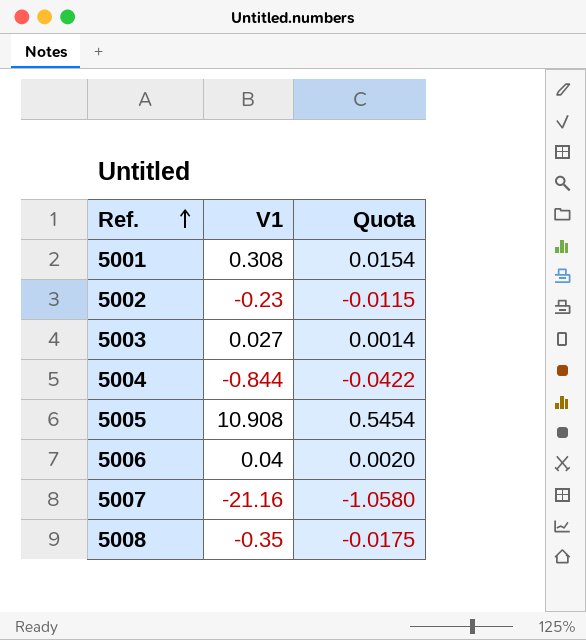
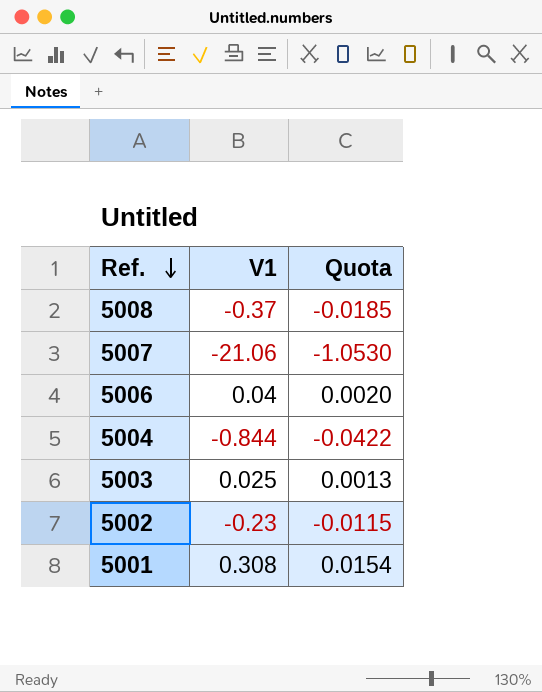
row order: Ref. ascending -> Ref. descending
row 5005: 10.908 | 0.5454 -> none
5008 | V1: -0.35 -> -0.37
5008 | Quota: -0.0175 -> -0.0185
5007 | V1: -21.16 -> -21.06
5007 | Quota: -1.0580 -> -1.0530
5003 | V1: 0.027 -> 0.025
5003 | Quota: 0.0014 -> 0.0013

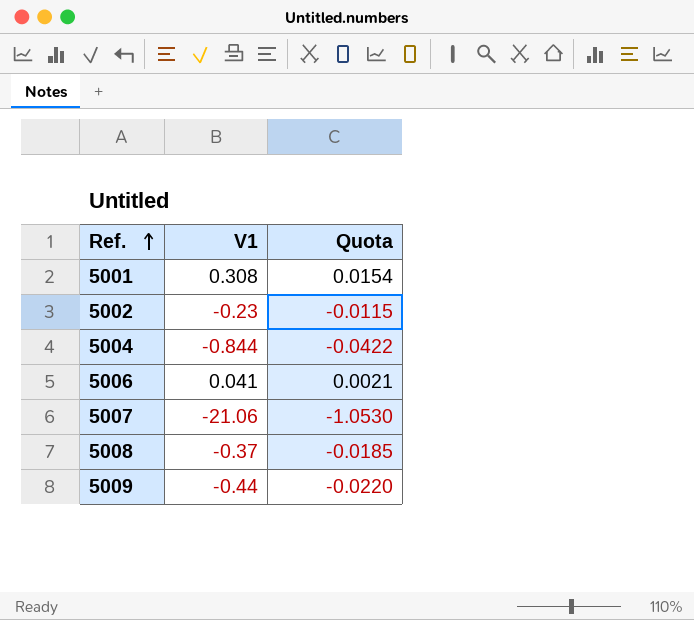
row order: Ref. descending -> Ref. ascending
row 5003: 0.025 | 0.0013 -> none
5006 | V1: 0.04 -> 0.041
5006 | Quota: 0.0020 -> 0.0021
row 5009: none -> -0.44 | -0.0220

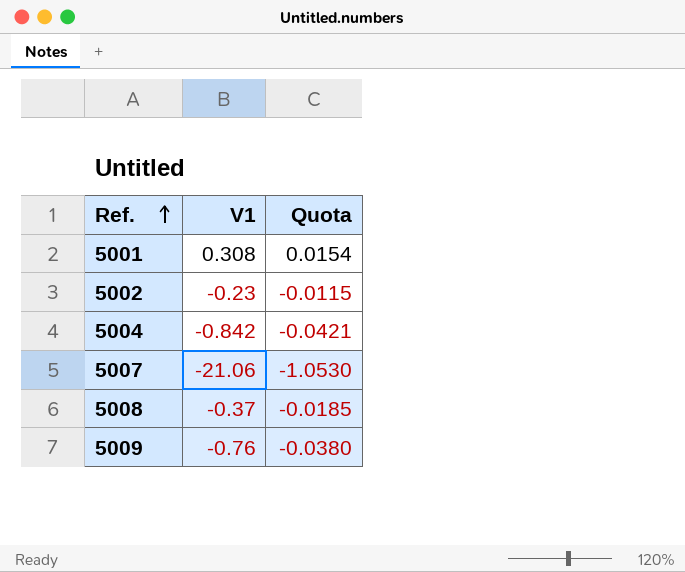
row 5006: 0.041 | 0.0021 -> none
5004 | V1: -0.844 -> -0.842
5004 | Quota: -0.0422 -> -0.0421
5009 | V1: -0.44 -> -0.76
5009 | Quota: -0.0220 -> -0.0380

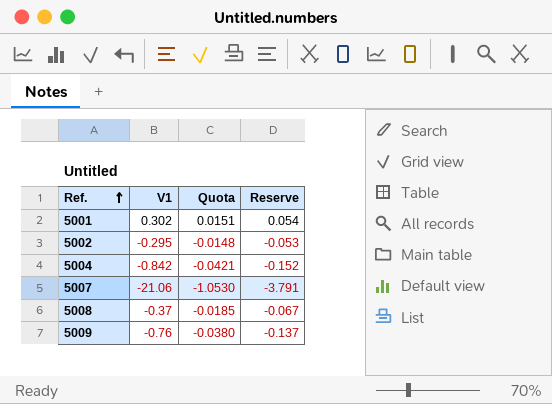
column Reserve | formula: none -> [V1] * 0.18
5001 | V1: 0.308 -> 0.302
5001 | Quota: 0.0154 -> 0.0151
5002 | V1: -0.23 -> -0.295
5002 | Quota: -0.0115 -> -0.0148

